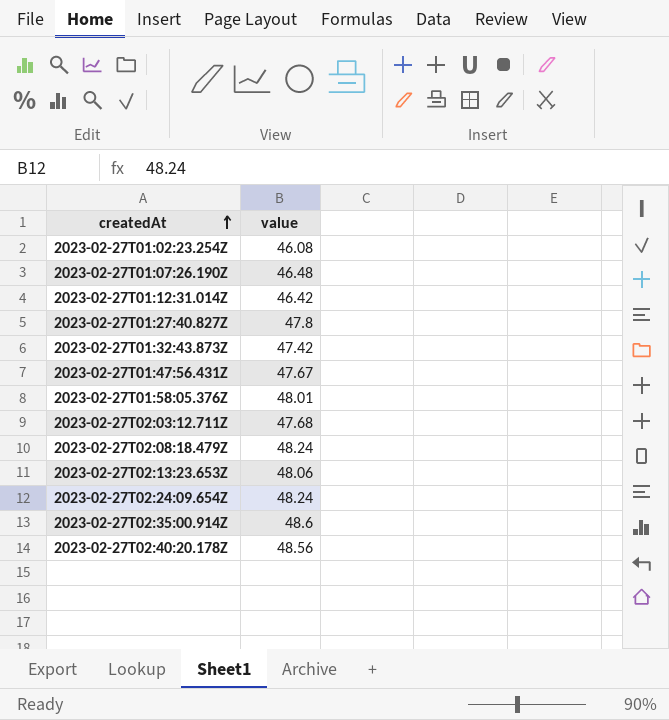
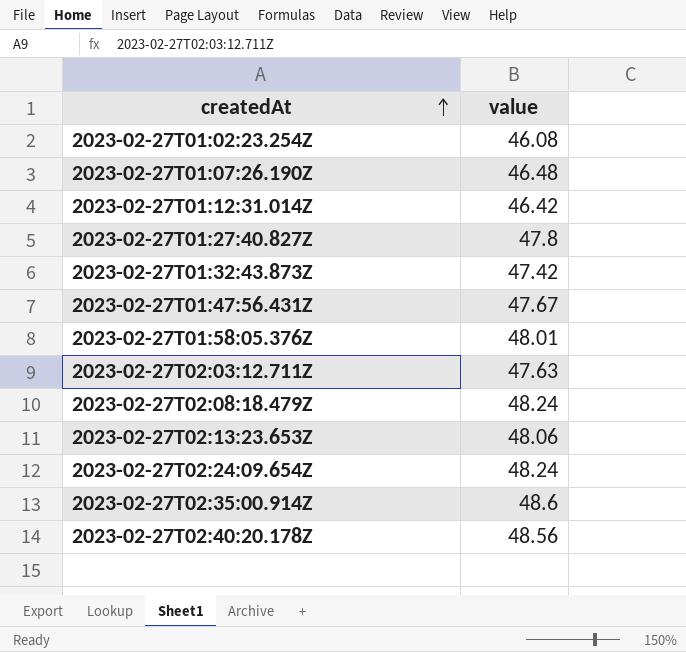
2023-02-27T02:03:12.711Z | value: 47.68 -> 47.63

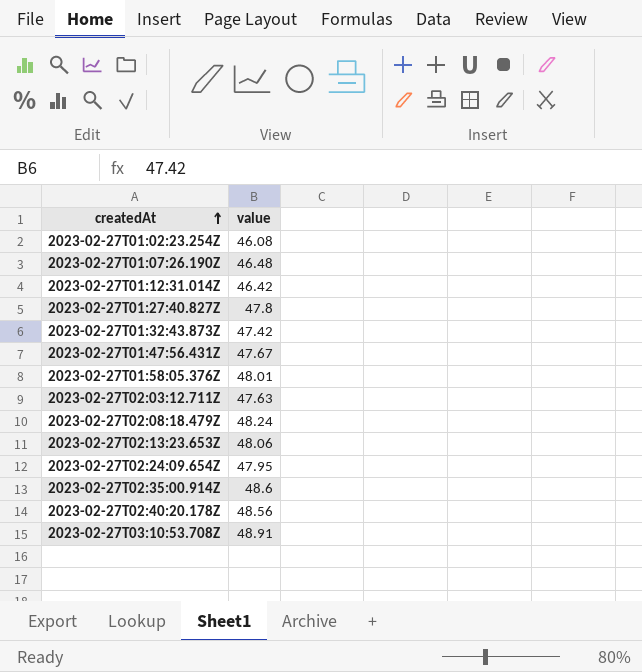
2023-02-27T02:24:09.654Z | value: 48.24 -> 47.95
row 2023-02-27T03:10:53.708Z: none -> 48.91

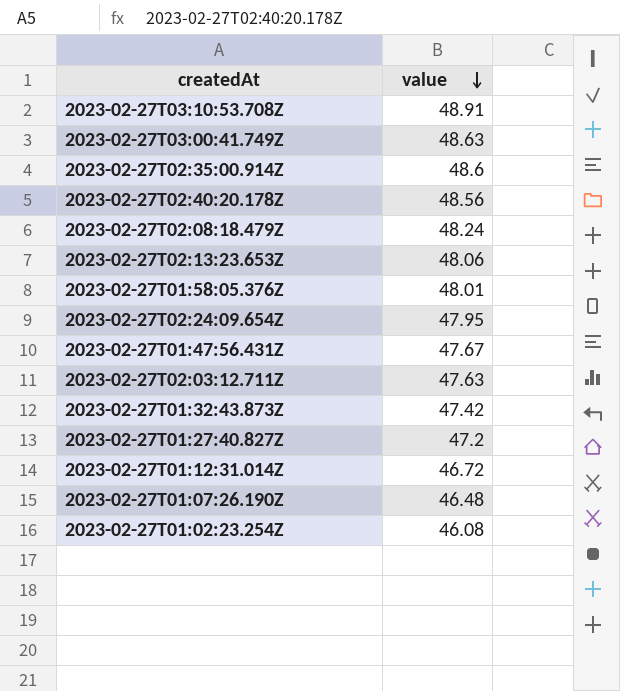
row order: createdAt ascending -> value descending
row 2023-02-27T03:00:41.749Z: none -> 48.63
2023-02-27T01:27:40.827Z | value: 47.8 -> 47.2
2023-02-27T01:12:31.014Z | value: 46.42 -> 46.72

